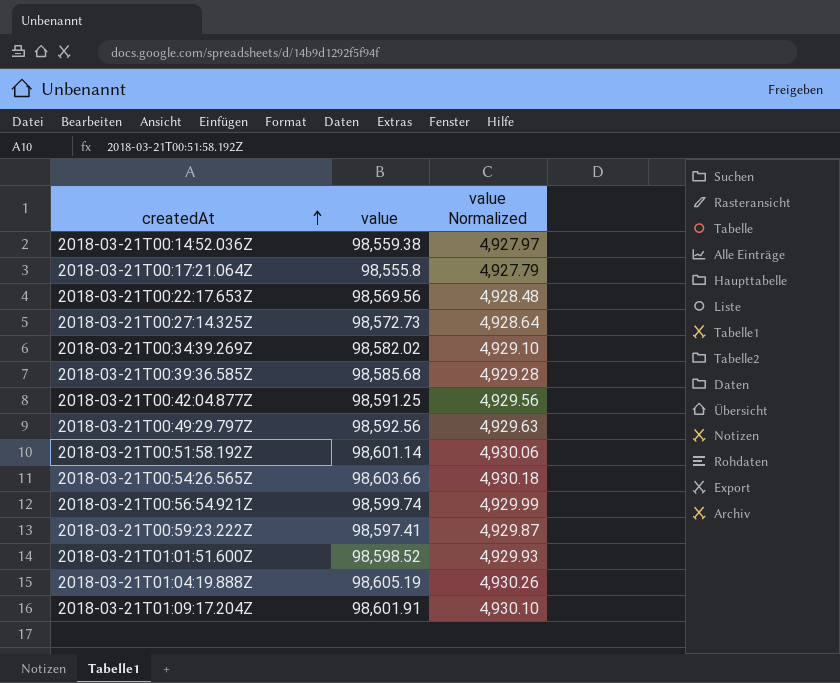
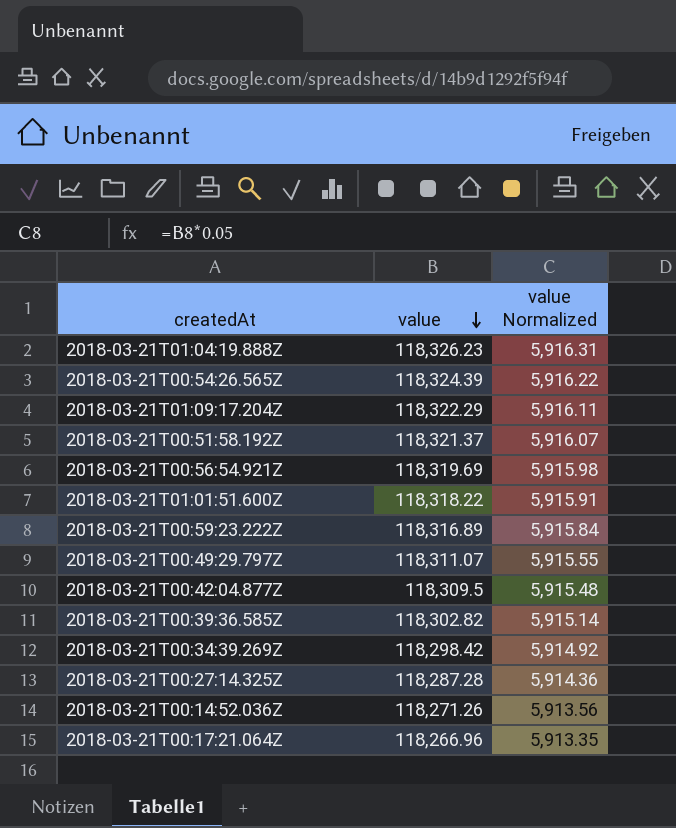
row order: createdAt ascending -> value descending
row 2018-03-21T00:22:17.653Z: 98,569.56 | 4,928.48 -> none
2018-03-21T01:04:19.888Z | value: 98,605.19 -> 118,326.23
2018-03-21T01:04:19.888Z | value Normalized: 4,930.26 -> 5,916.31
2018-03-21T00:54:26.565Z | value: 98,603.66 -> 118,324.39
2018-03-21T00:54:26.565Z | value Normalized: 4,930.18 -> 5,916.22
2018-03-21T01:09:17.204Z | value: 98,601.91 -> 118,322.29
2018-03-21T01:09:17.204Z | value Normalized: 4,930.10 -> 5,916.11
2018-03-21T00:51:58.192Z | value: 98,601.14 -> 118,321.37
2018-03-21T00:51:58.192Z | value Normalized: 4,930.06 -> 5,916.07
2018-03-21T00:56:54.921Z | value: 98,599.74 -> 118,319.69
2018-03-21T00:56:54.921Z | value Normalized: 4,929.99 -> 5,915.98
2018-03-21T01:01:51.600Z | value: 98,598.52 -> 118,318.22
2018-03-21T01:01:51.600Z | value Normalized: 4,929.93 -> 5,915.91
2018-03-21T00:59:23.222Z | value: 98,597.41 -> 118,316.89
2018-03-21T00:59:23.222Z | value Normalized: 4,929.87 -> 5,915.84
2018-03-21T00:49:29.797Z | value: 98,592.56 -> 118,311.07
2018-03-21T00:49:29.797Z | value Normalized: 4,929.63 -> 5,915.55
2018-03-21T00:42:04.877Z | value: 98,591.25 -> 118,309.5
2018-03-21T00:42:04.877Z | value Normalized: 4,929.56 -> 5,915.48
2018-03-21T00:39:36.585Z | value: 98,585.68 -> 118,302.82
2018-03-21T00:39:36.585Z | value Normalized: 4,929.28 -> 5,915.14
2018-03-21T00:34:39.269Z | value: 98,582.02 -> 118,298.42
2018-03-21T00:34:39.269Z | value Normalized: 4,929.10 -> 5,914.92
2018-03-21T00:27:14.325Z | value: 98,572.73 -> 118,287.28
2018-03-21T00:27:14.325Z | value Normalized: 4,928.64 -> 5,914.36
2018-03-21T00:14:52.036Z | value: 98,559.38 -> 118,271.26
2018-03-21T00:14:52.036Z | value Normalized: 4,927.97 -> 5,913.56
2018-03-21T00:17:21.064Z | value: 98,555.8 -> 118,266.96
2018-03-21T00:17:21.064Z | value Normalized: 4,927.79 -> 5,913.35

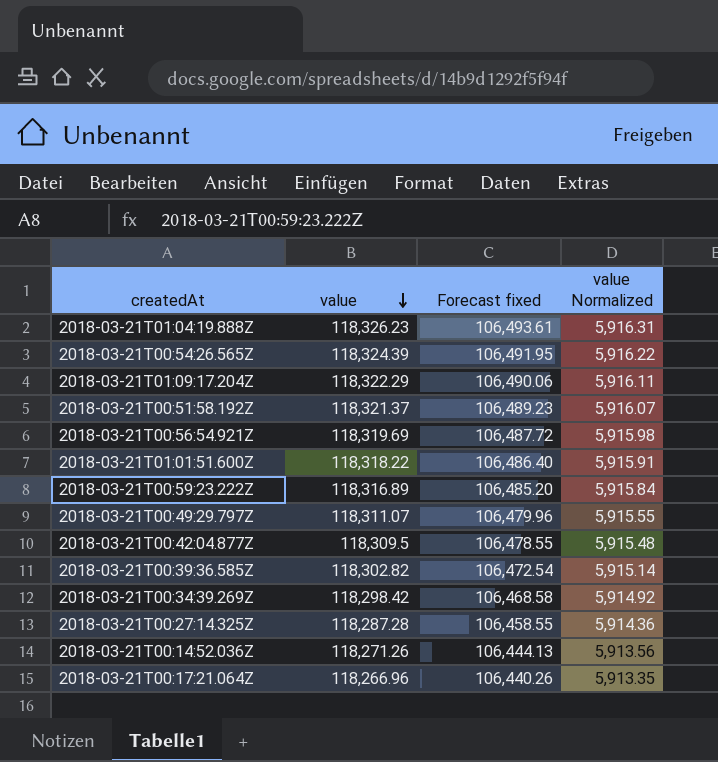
column Forecast fixed | formula: none -> [value] * 0.9

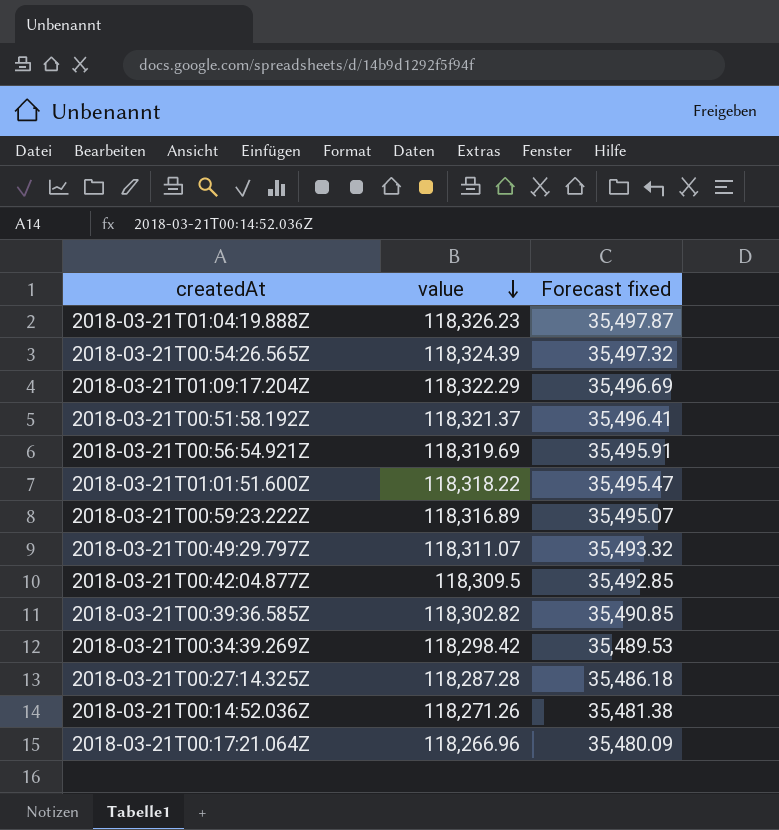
column value Normalized | formula: [value] * 0.05 -> none
column Forecast fixed | formula: [value] * 0.9 -> [value] * 0.3

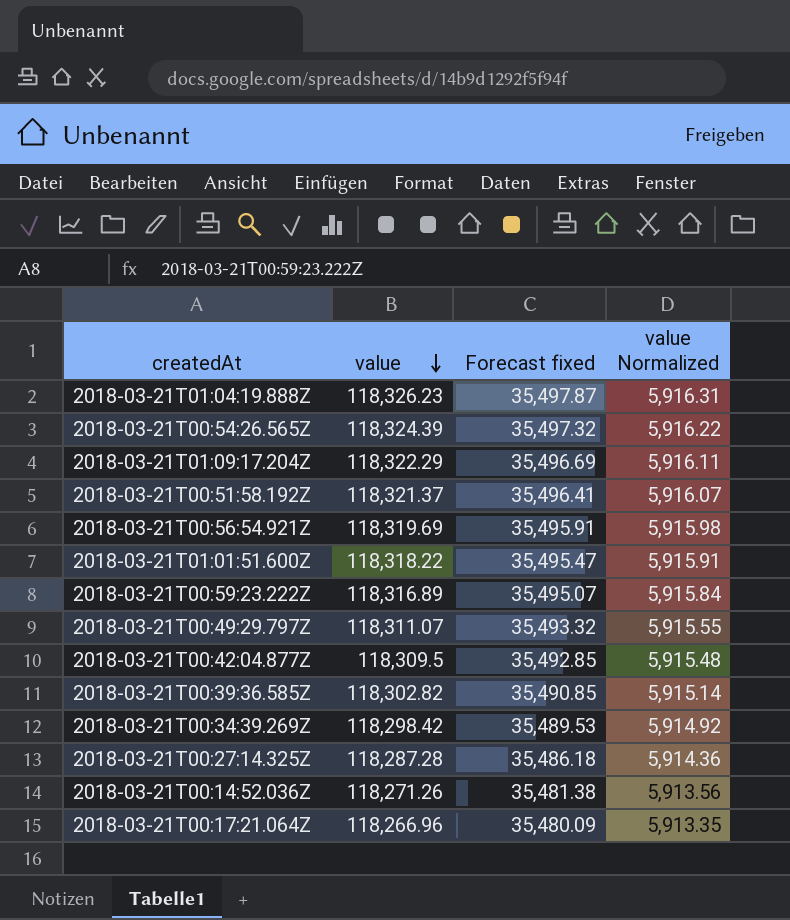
column value Normalized | formula: none -> [value] * 0.05

